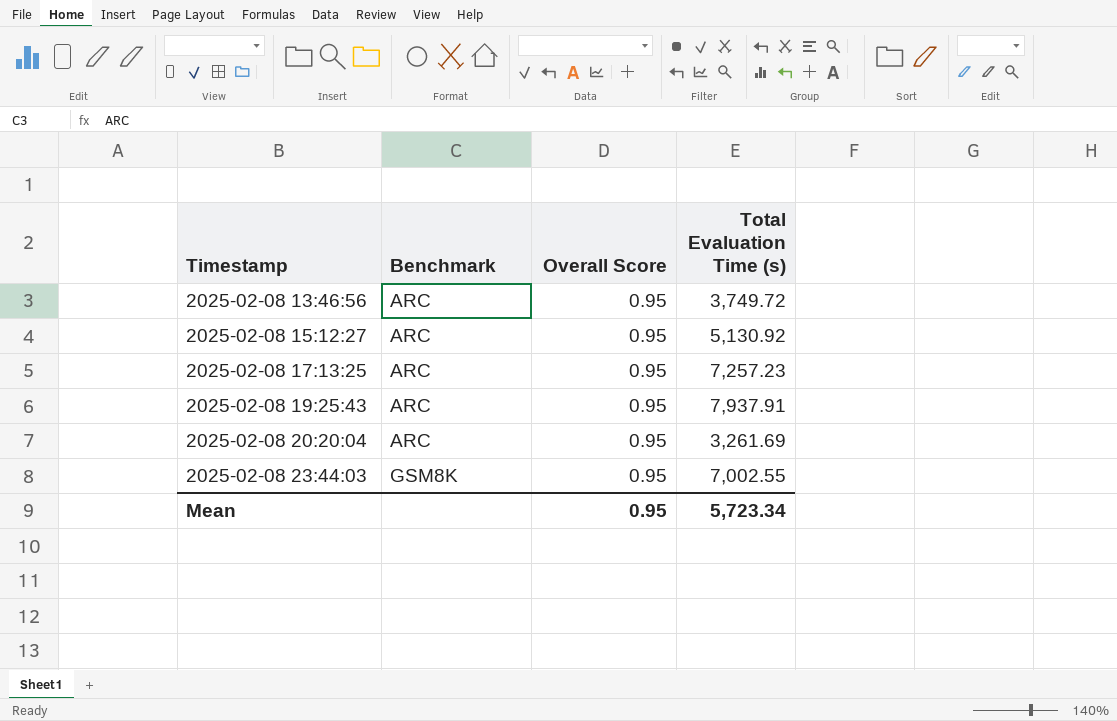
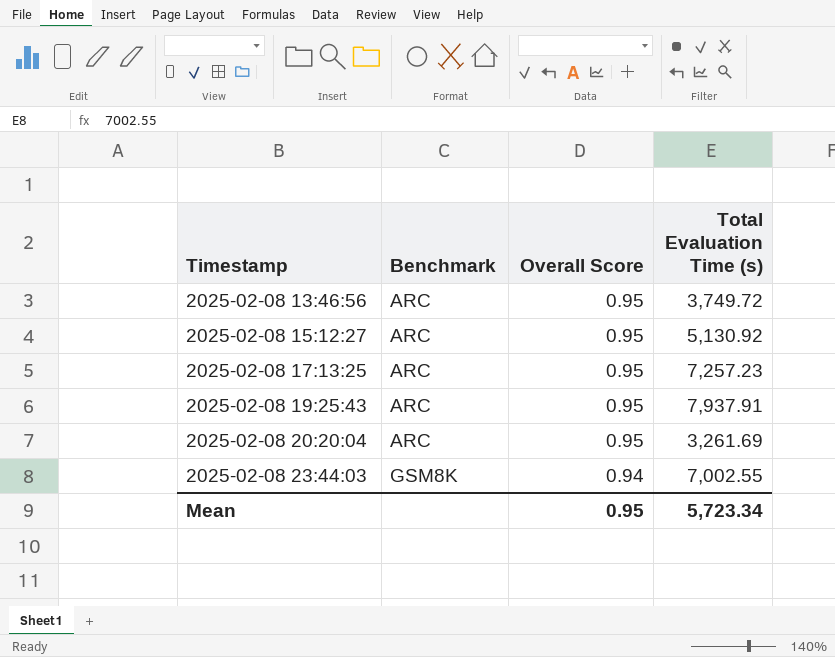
2025-02-08 23:44:03 | Overall Score: 0.95 -> 0.94

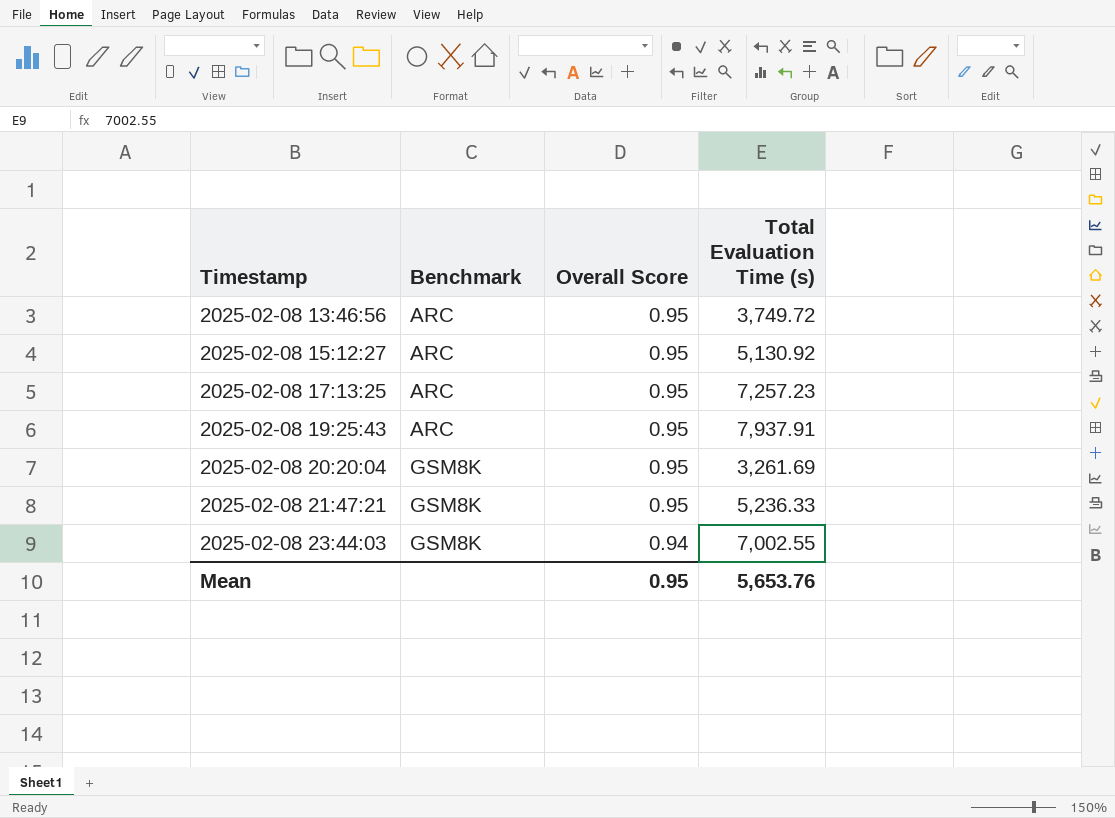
2025-02-08 20:20:04 | Benchmark: ARC -> GSM8K
row 2025-02-08 21:47:21: none -> GSM8K | 0.95 | 5,236.33
Mean | Total Evaluation Time (s): 5,723.34 -> 5,653.76

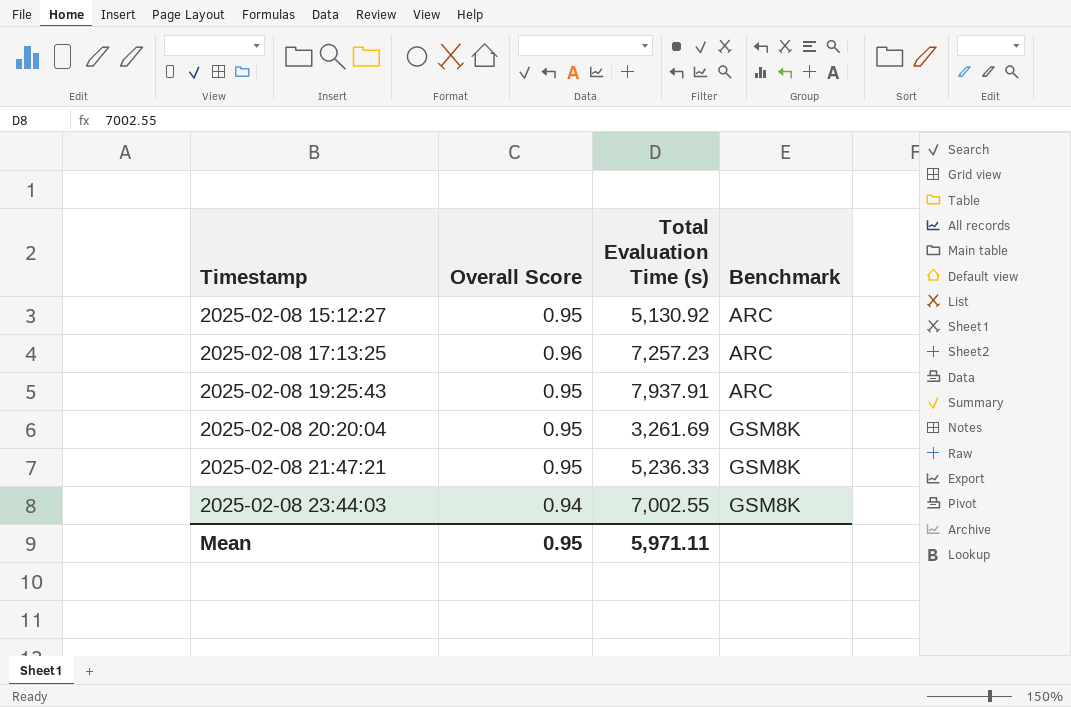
column Benchmark | position: 2 -> 4
row 2025-02-08 13:46:56: ARC | 0.95 | 3,749.72 -> none
2025-02-08 17:13:25 | Overall Score: 0.95 -> 0.96
Mean | Total Evaluation Time (s): 5,653.76 -> 5,971.11

